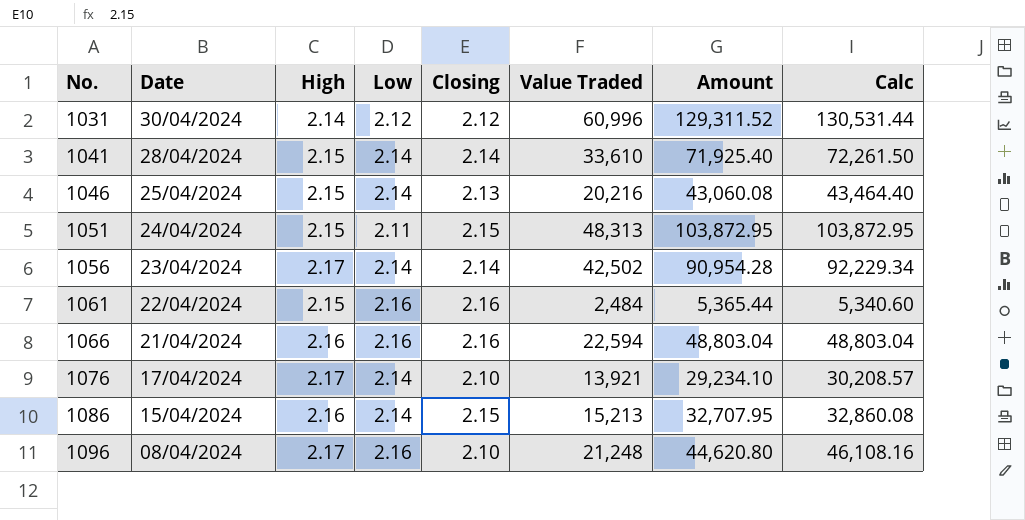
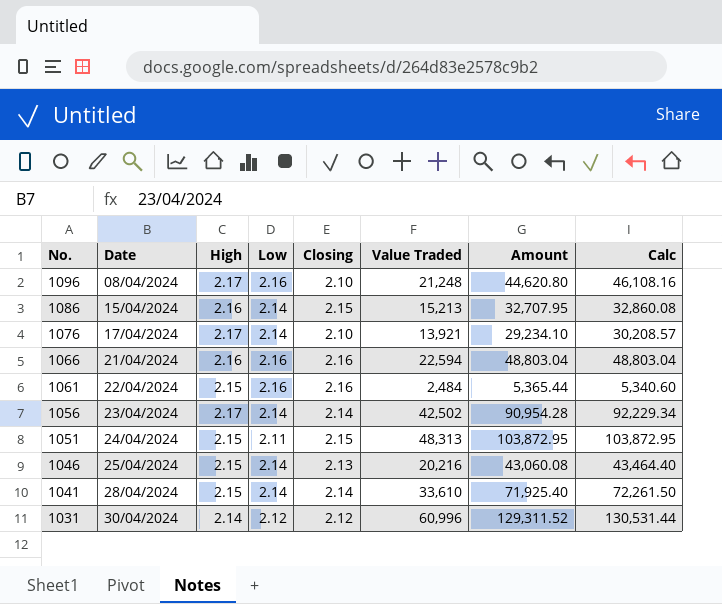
row order: No. ascending -> No. descending

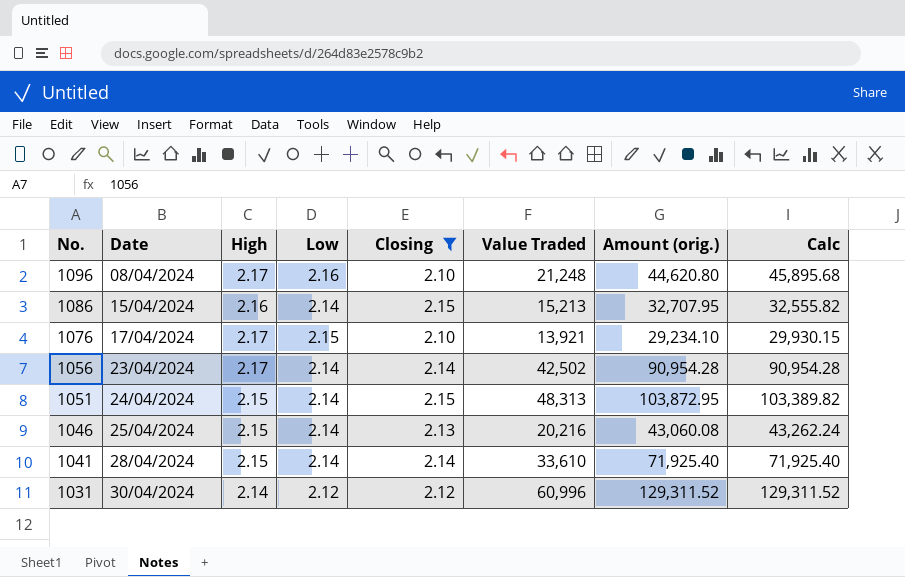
filter: none -> Closing != 2.16
column name: Amount -> Amount (orig.)
column Calc | formula: [High] * [Value Traded] -> [Low] * [Value Traded]
1076 | Low: 2.14 -> 2.15
1051 | Low: 2.11 -> 2.14

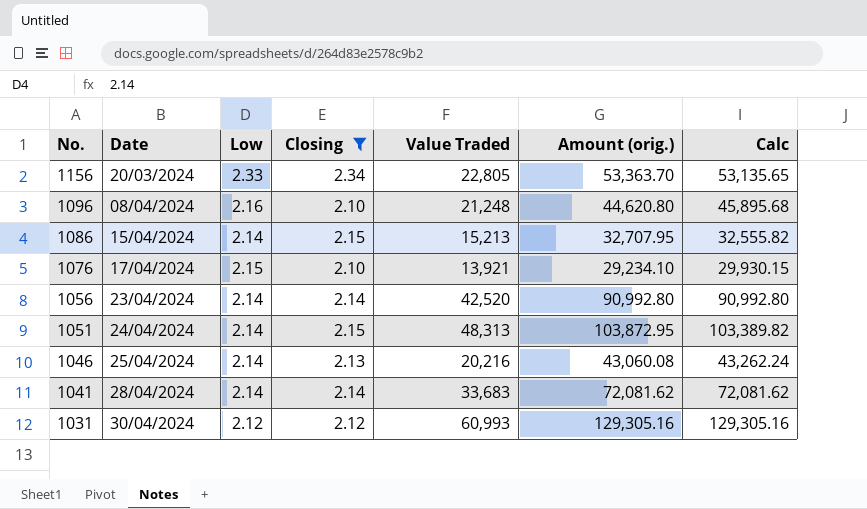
column High | position: 3 -> none
row 1156: none -> 20/03/2024 | 2.33 | 2.34 | 22,805 | 53,363.70 | 53,135.65
1056 | Value Traded: 42,502 -> 42,520
1056 | Amount (orig.): 90,954.28 -> 90,992.80
1056 | Calc: 90,954.28 -> 90,992.80
1041 | Value Traded: 33,610 -> 33,683
1041 | Amount (orig.): 71,925.40 -> 72,081.62
1041 | Calc: 71,925.40 -> 72,081.62
1031 | Value Traded: 60,996 -> 60,993
1031 | Amount (orig.): 129,311.52 -> 129,305.16
1031 | Calc: 129,311.52 -> 129,305.16

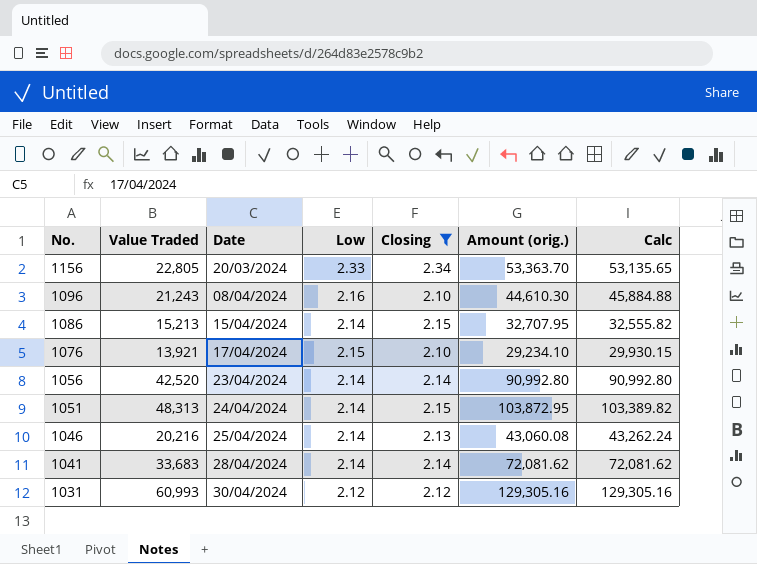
column Value Traded | position: 5 -> 2
1096 | Value Traded: 21,248 -> 21,243
1096 | Amount (orig.): 44,620.80 -> 44,610.30
1096 | Calc: 45,895.68 -> 45,884.88

